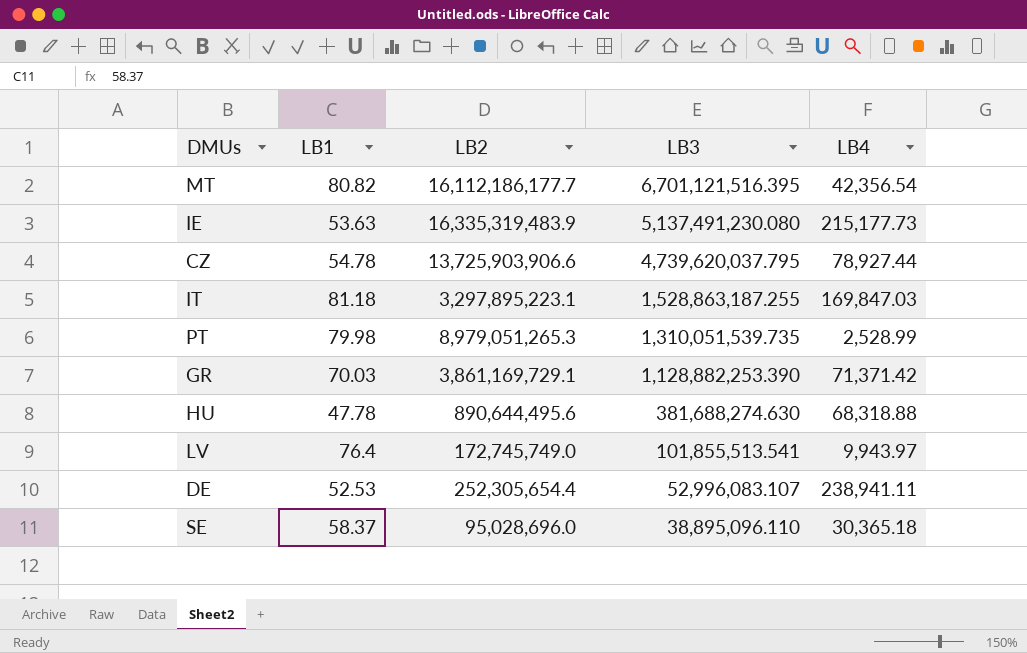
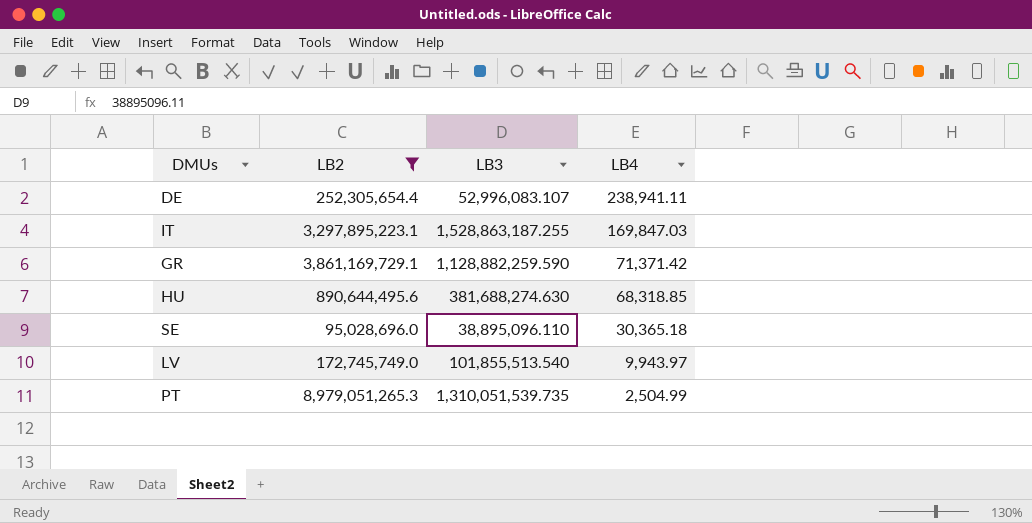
filter: none -> LB2 <= 8,979,051,265.3
row order: LB3 descending -> LB4 descending
column LB1 | position: 2 -> none
GR | LB3: 1,128,882,253.390 -> 1,128,882,259.590
HU | LB4: 68,318.88 -> 68,318.85
LV | LB3: 101,855,513.541 -> 101,855,513.540
PT | LB4: 2,528.99 -> 2,504.99

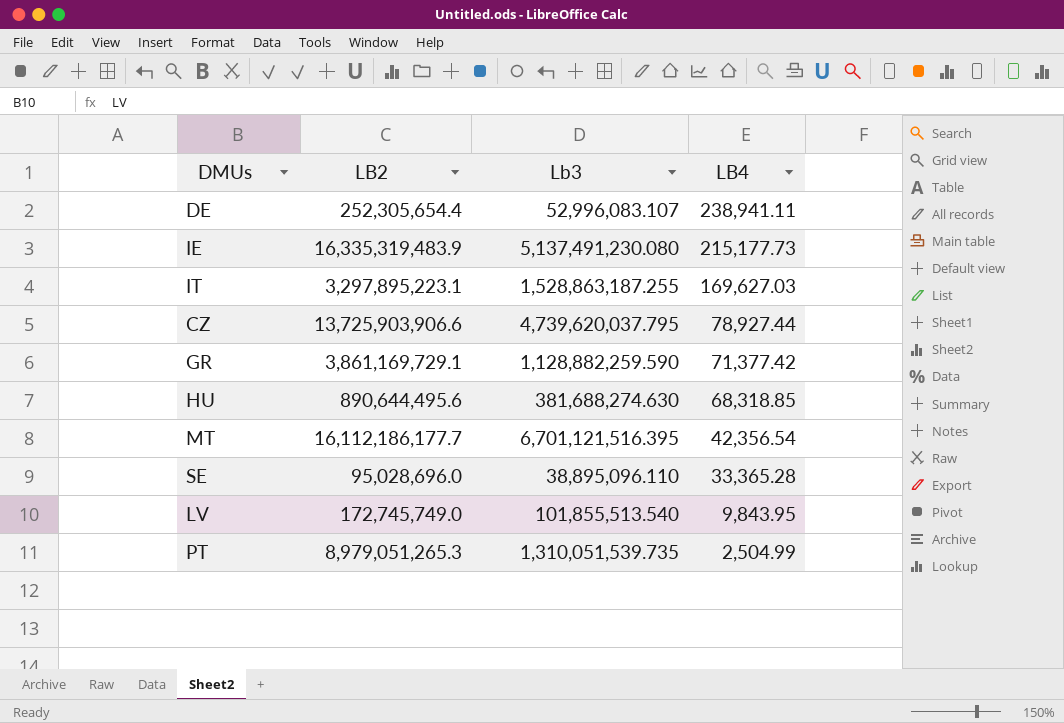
filter: LB2 <= 8,979,051,265.3 -> none
column name: LB3 -> Lb3
IT | LB4: 169,847.03 -> 169,627.03
GR | LB4: 71,371.42 -> 71,377.42
SE | LB4: 30,365.18 -> 33,365.28
LV | LB4: 9,943.97 -> 9,843.95

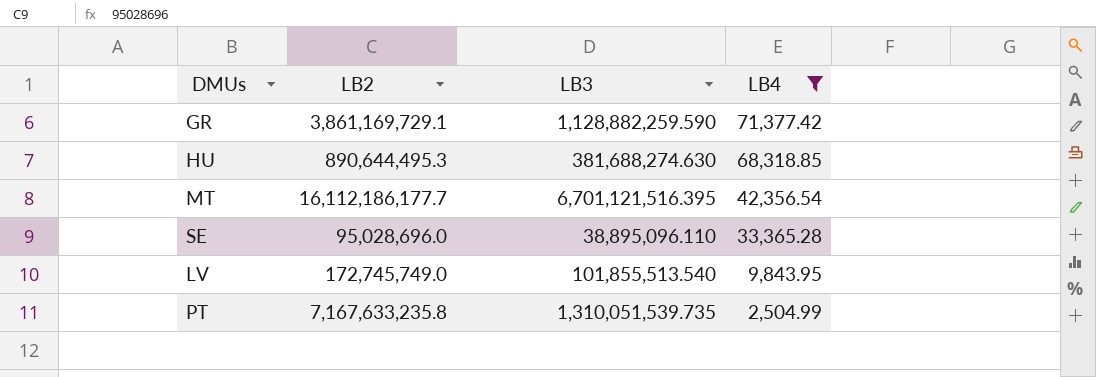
filter: none -> LB4 <= 71,377.42
column name: Lb3 -> LB3
HU | LB2: 890,644,495.6 -> 890,644,495.3
PT | LB2: 8,979,051,265.3 -> 7,167,633,235.8

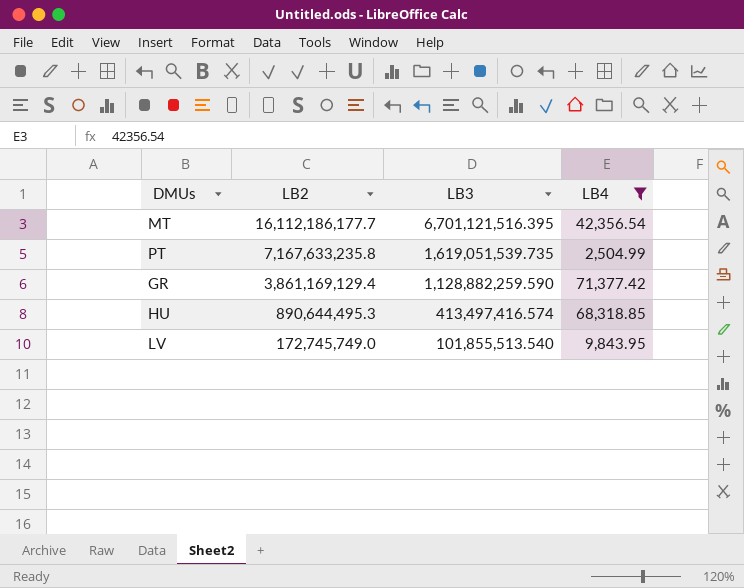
row order: LB4 descending -> LB2 descending
row SE: 95,028,696.0 | 38,895,096.110 | 33,365.28 -> none
PT | LB3: 1,310,051,539.735 -> 1,619,051,539.735
GR | LB2: 3,861,169,729.1 -> 3,861,169,129.4
HU | LB3: 381,688,274.630 -> 413,497,416.574

